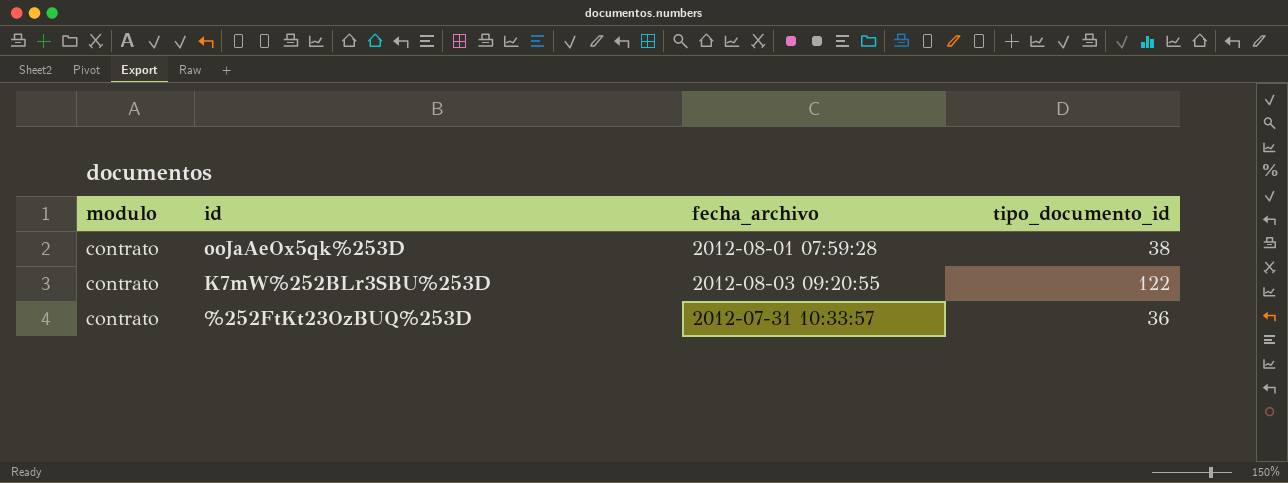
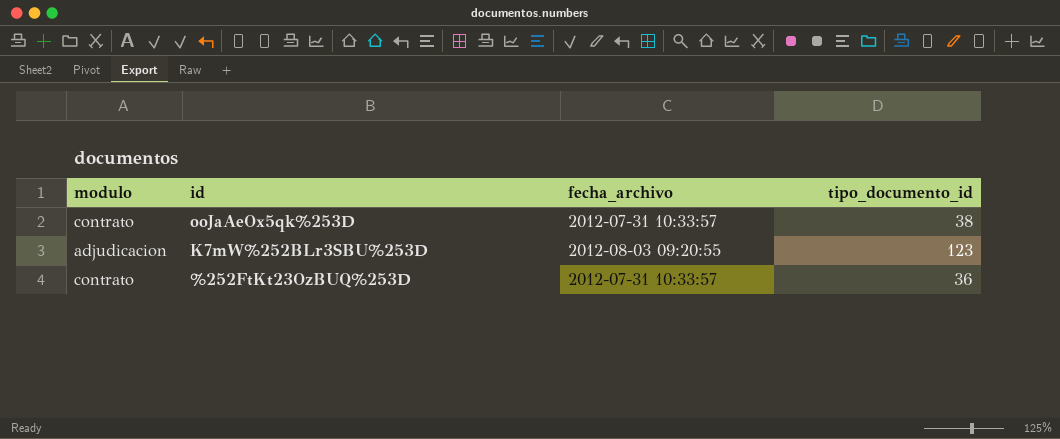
ooJaAeOx5qk%253D | fecha_archivo: 2012-08-01 07:59:28 -> 2012-07-31 10:33:57
K7mW%252BLr3SBU%253D | modulo: contrato -> adjudicacion
K7mW%252BLr3SBU%253D | tipo_documento_id: 122 -> 123

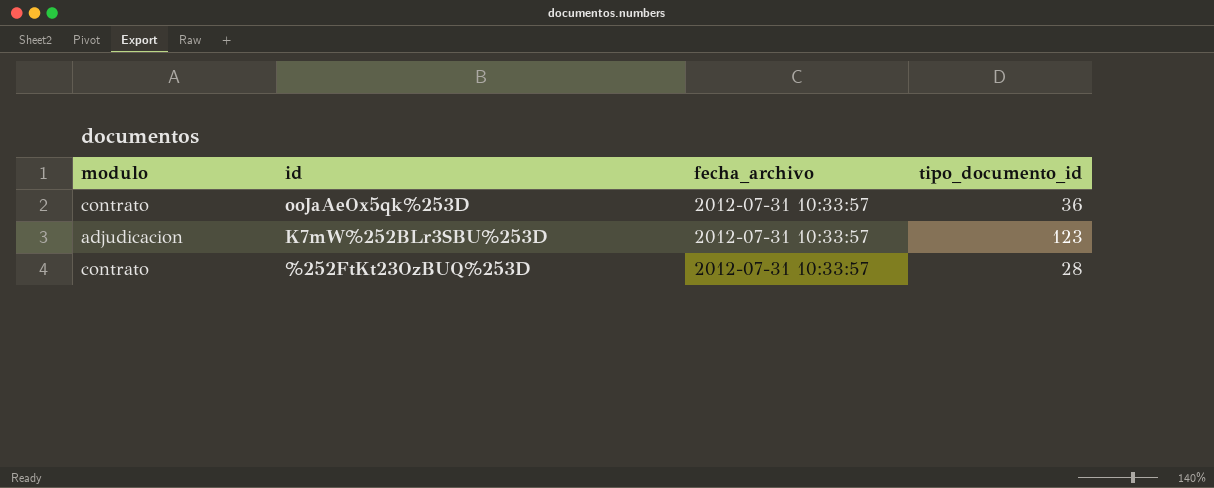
ooJaAeOx5qk%253D | tipo_documento_id: 38 -> 36
K7mW%252BLr3SBU%253D | fecha_archivo: 2012-08-03 09:20:55 -> 2012-07-31 10:33:57
%252FtKt23OzBUQ%253D | tipo_documento_id: 36 -> 28

